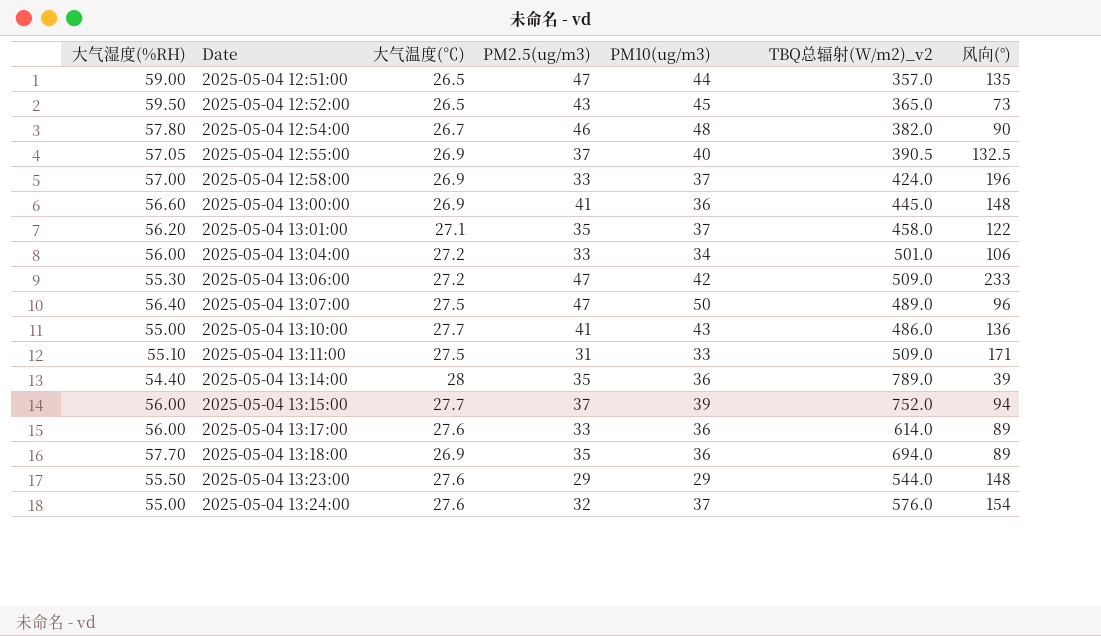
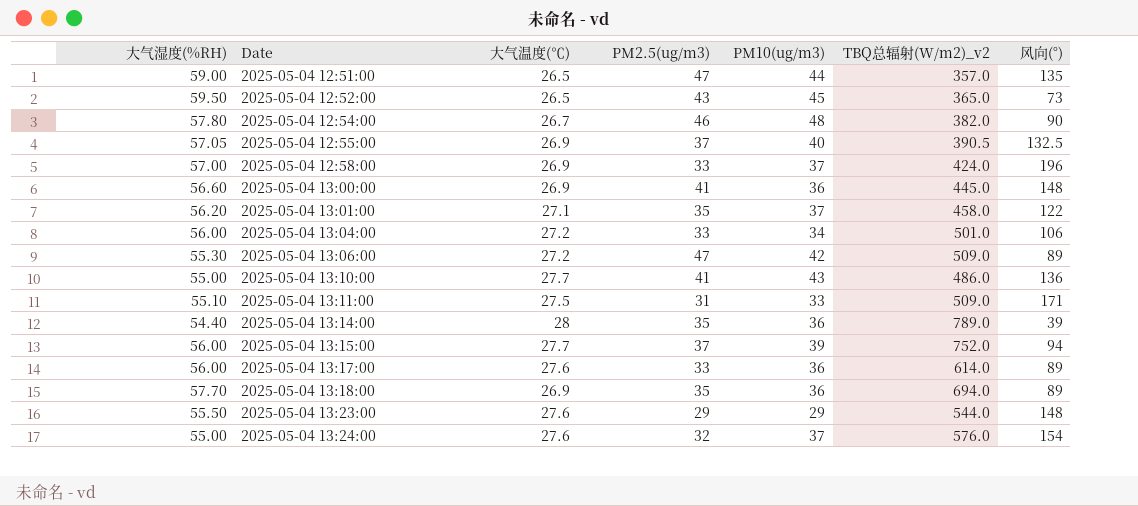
row 2025-05-04 13:07:00: 56.40 | 27.5 | 47 | 50 | 489.0 | 96 -> none
2025-05-04 13:06:00 | 风向(°): 233 -> 89

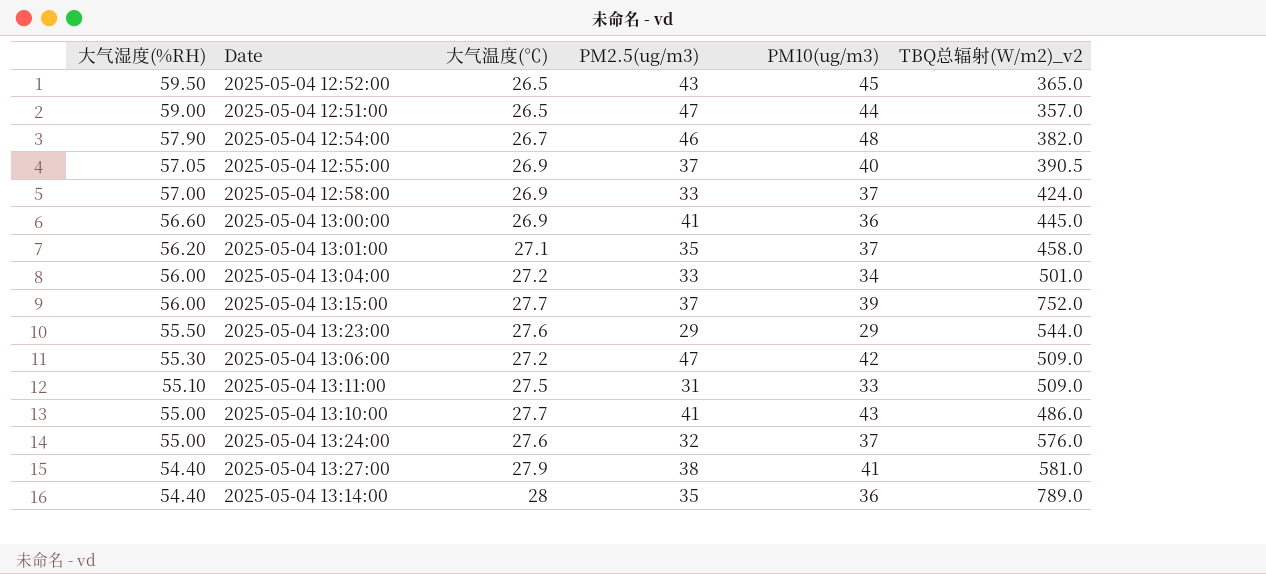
row order: Date ascending -> 大气湿度(%RH) descending
column 风向(°) | position: 7 -> none
row 2025-05-04 13:17:00: 56.00 | 27.6 | 33 | 36 | 614.0 | 89 -> none
row 2025-05-04 13:18:00: 57.70 | 26.9 | 35 | 36 | 694.0 | 89 -> none
2025-05-04 12:54:00 | 大气湿度(%RH): 57.80 -> 57.90
row 2025-05-04 13:27:00: none -> 54.40 | 27.9 | 38 | 41 | 581.0

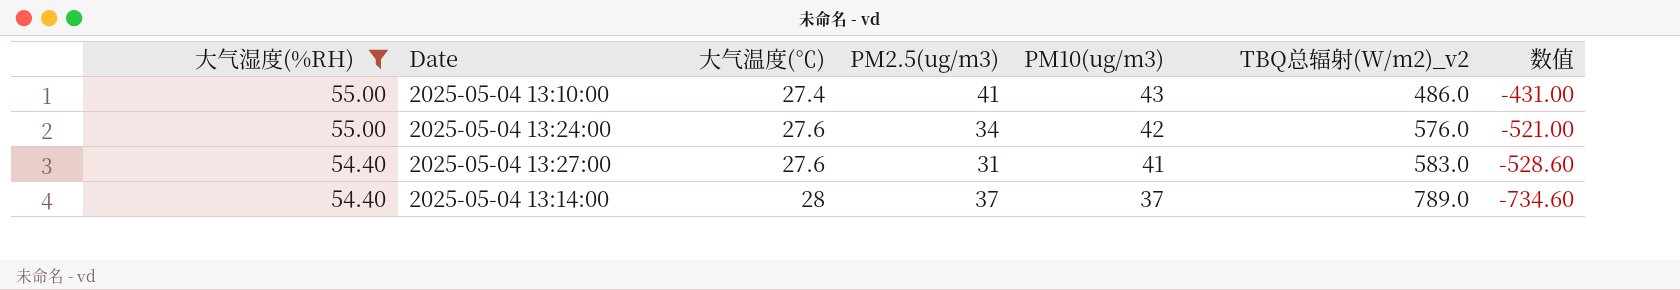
filter: none -> 大气湿度(%RH) <= 55.00
column 数值 | formula: none -> [大气湿度(%RH)] - [TBQ总辐射(W/m2)_v2]
2025-05-04 13:10:00 | 大气温度(℃): 27.7 -> 27.4
2025-05-04 13:24:00 | PM2.5(ug/m3): 32 -> 34
2025-05-04 13:24:00 | PM10(ug/m3): 37 -> 42
2025-05-04 13:27:00 | 大气温度(℃): 27.9 -> 27.6
2025-05-04 13:27:00 | PM2.5(ug/m3): 38 -> 31
2025-05-04 13:27:00 | TBQ总辐射(W/m2)_v2: 581.0 -> 583.0
2025-05-04 13:14:00 | PM2.5(ug/m3): 35 -> 37
2025-05-04 13:14:00 | PM10(ug/m3): 36 -> 37

